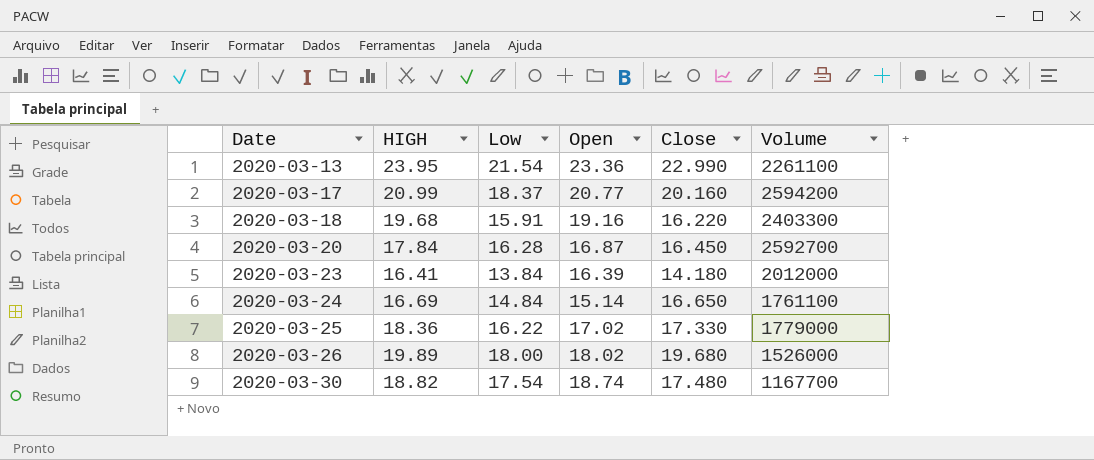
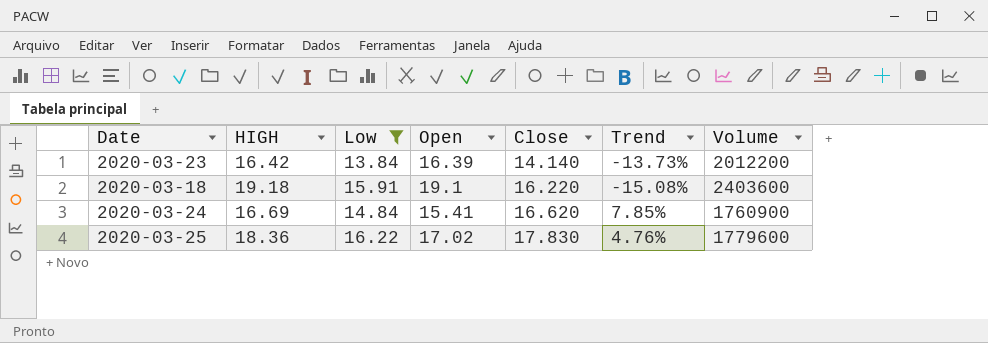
filter: none -> Low <= 16.22
row order: Date ascending -> Close ascending
column Trend | formula: none -> ([Close] - [Open]) / [Open]
2020-03-23 | HIGH: 16.41 -> 16.42
2020-03-23 | Close: 14.180 -> 14.140
2020-03-23 | Volume: 2012000 -> 2012200
2020-03-18 | HIGH: 19.68 -> 19.18
2020-03-18 | Open: 19.16 -> 19.1
2020-03-18 | Volume: 2403300 -> 2403600
2020-03-24 | Open: 15.14 -> 15.41
2020-03-24 | Close: 16.650 -> 16.620
2020-03-24 | Volume: 1761100 -> 1760900
2020-03-25 | Close: 17.330 -> 17.830
2020-03-25 | Volume: 1779000 -> 1779600

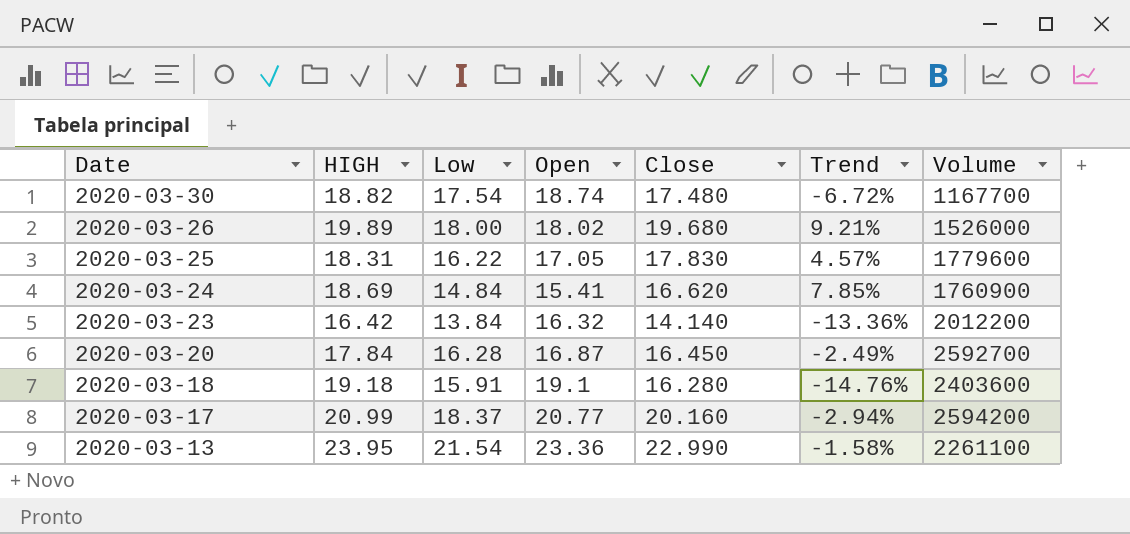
filter: Low <= 16.22 -> none
row order: Close ascending -> Date descending
2020-03-25 | HIGH: 18.36 -> 18.31
2020-03-25 | Open: 17.02 -> 17.05
2020-03-25 | Trend: 4.76% -> 4.57%
2020-03-24 | HIGH: 16.69 -> 18.69
2020-03-23 | Open: 16.39 -> 16.32
2020-03-23 | Trend: -13.73% -> -13.36%
2020-03-18 | Close: 16.220 -> 16.280
2020-03-18 | Trend: -15.08% -> -14.76%

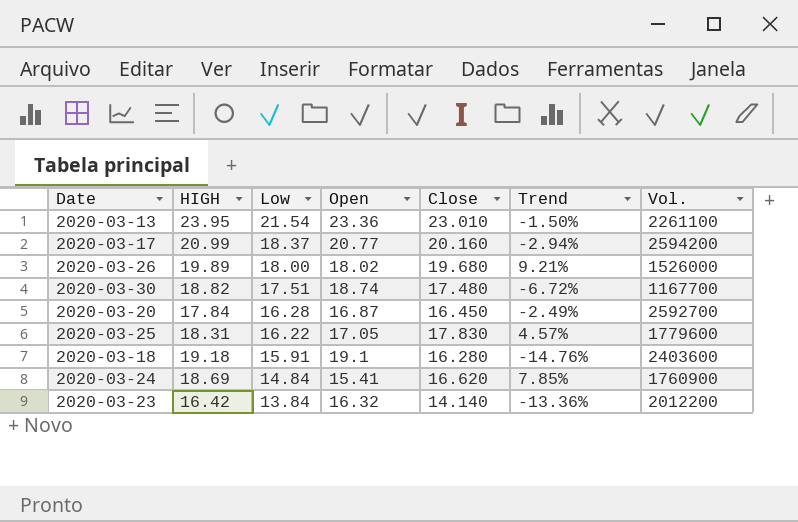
row order: Date descending -> Low descending
column name: Volume -> Vol.
2020-03-13 | Close: 22.990 -> 23.010
2020-03-13 | Trend: -1.58% -> -1.50%
2020-03-30 | Low: 17.54 -> 17.51

